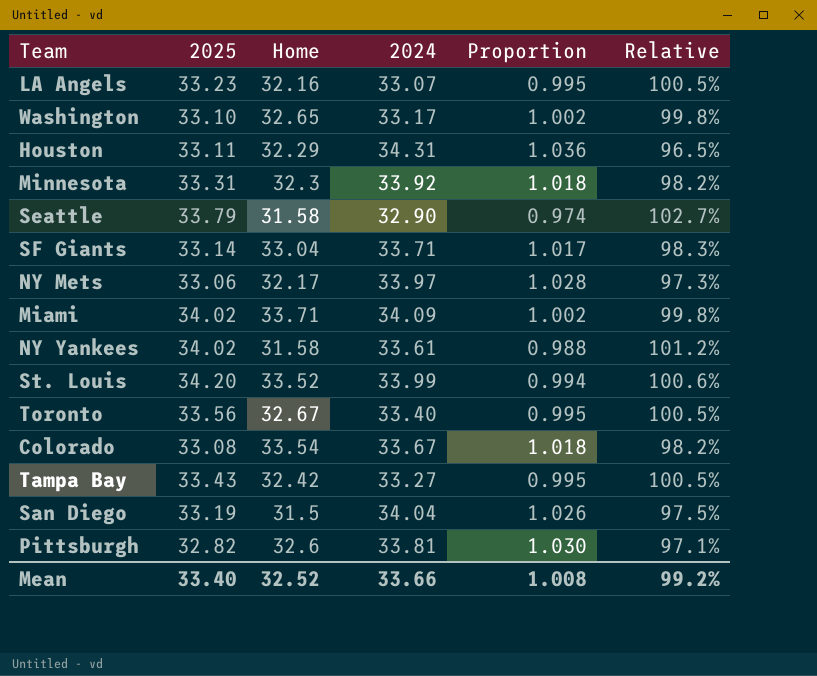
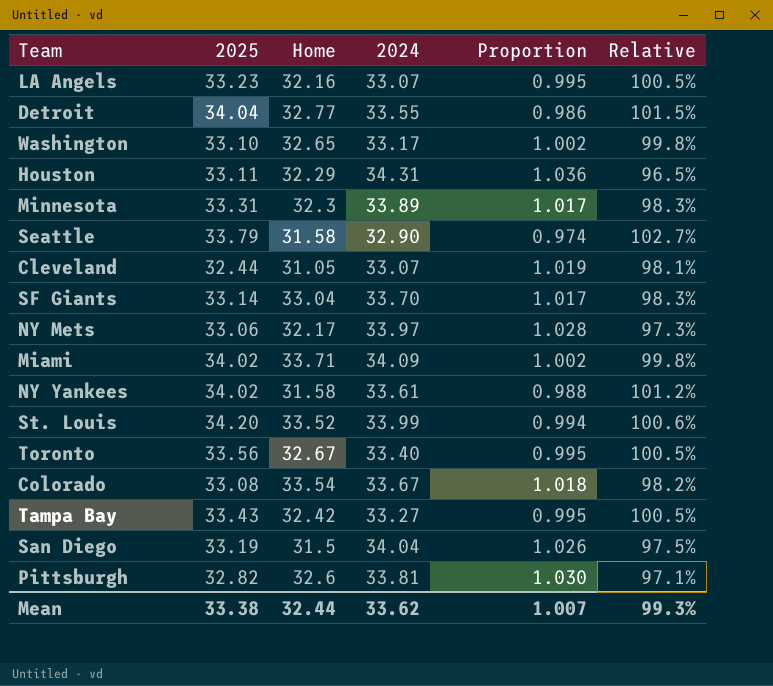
row Detroit: none -> 34.04 | 32.77 | 33.55 | 0.986 | 101.5%
Minnesota | 2024: 33.92 -> 33.89
Minnesota | Proportion: 1.018 -> 1.017
Minnesota | Relative: 98.2% -> 98.3%
row Cleveland: none -> 32.44 | 31.05 | 33.07 | 1.019 | 98.1%
SF Giants | 2024: 33.71 -> 33.70
Mean | 2025: 33.40 -> 33.38
Mean | Home: 32.52 -> 32.44
Mean | 2024: 33.66 -> 33.62
Mean | Proportion: 1.008 -> 1.007
Mean | Relative: 99.2% -> 99.3%

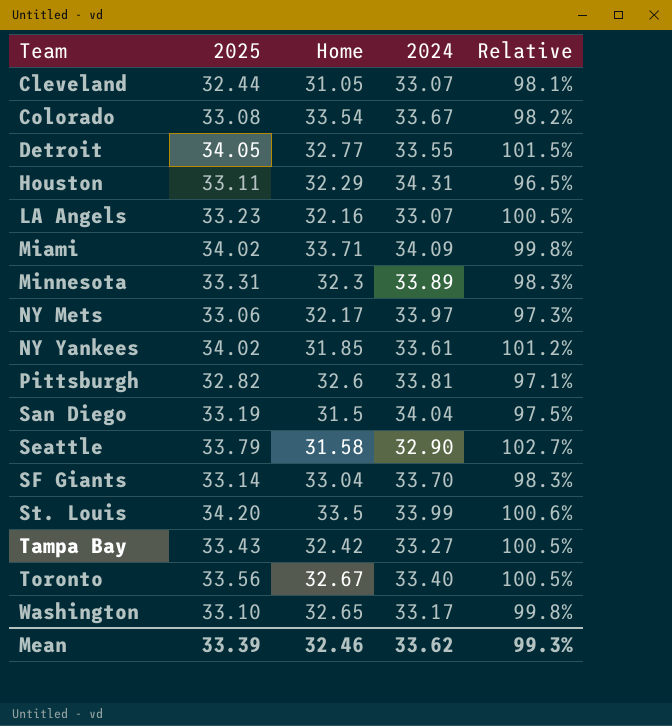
row order: none -> Team ascending
column Proportion | formula: [2024] / [2025] -> none
Detroit | 2025: 34.04 -> 34.05
NY Yankees | Home: 31.58 -> 31.85
St. Louis | Home: 33.52 -> 33.5
Mean | 2025: 33.38 -> 33.39
Mean | Home: 32.44 -> 32.46

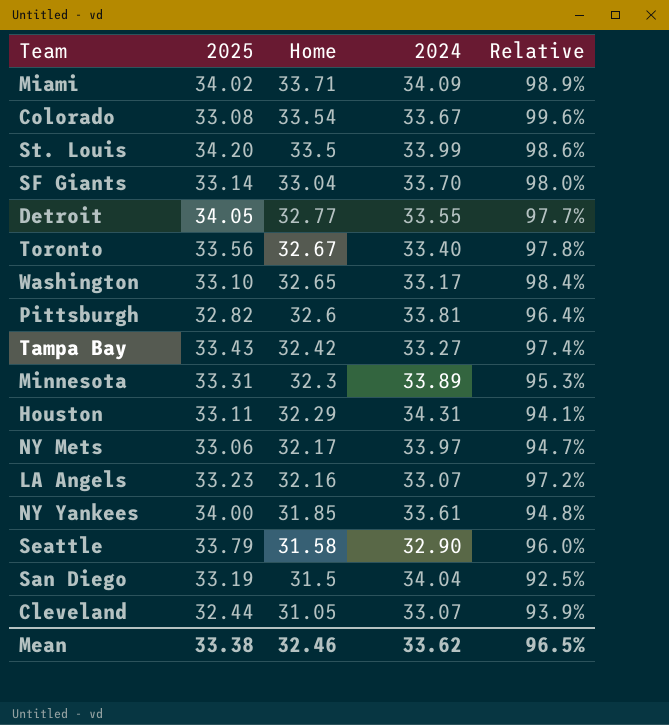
row order: Team ascending -> Home descending
column Relative | formula: [2025] / [2024] -> [Home] / [2024]
NY Yankees | 2025: 34.02 -> 34.00
Mean | 2025: 33.39 -> 33.38
Mean | Relative: 99.3% -> 96.5%

